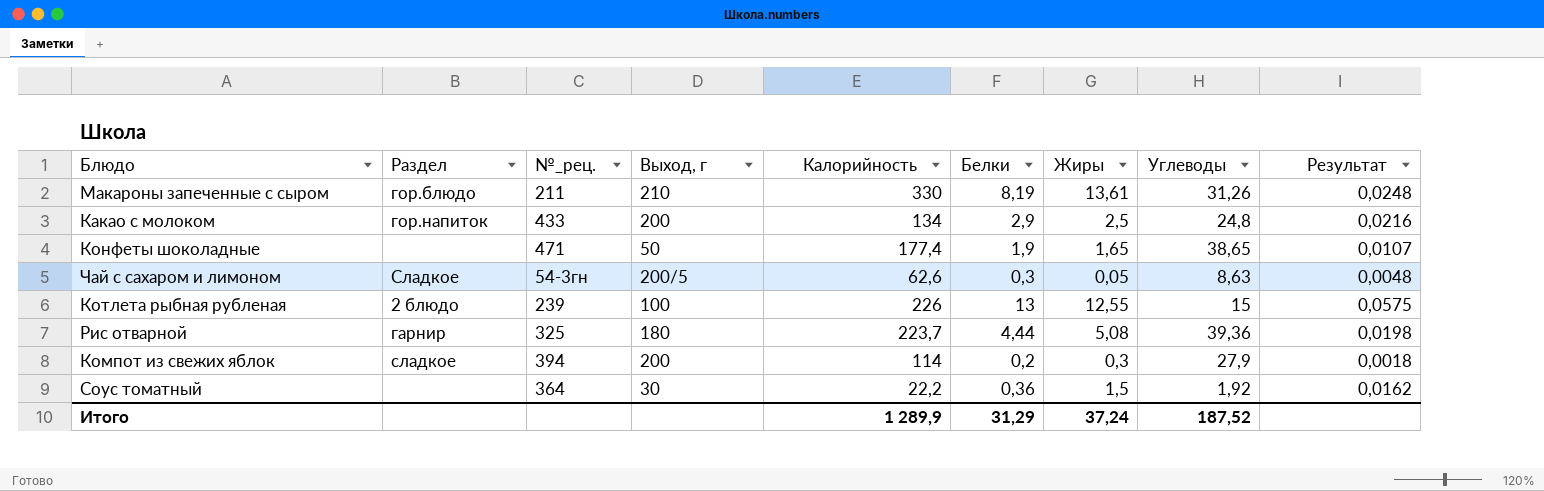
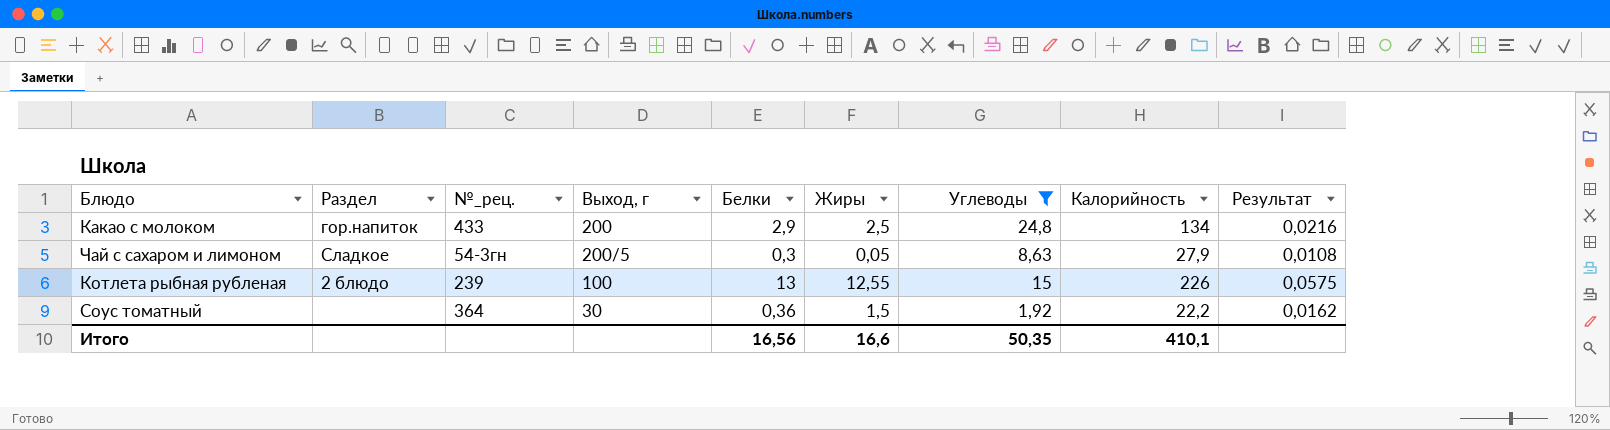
filter: none -> Углеводы <= 24,8
column Калорийность | position: 5 -> 8
Чай с сахаром и лимоном | Калорийность: 62,6 -> 27,9
Чай с сахаром и лимоном | Результат: 0,0048 -> 0,0108
Итого | Белки: 31,29 -> 16,56
Итого | Жиры: 37,24 -> 16,6
Итого | Углеводы: 187,52 -> 50,35
Итого | Калорийность: 1 289,9 -> 410,1

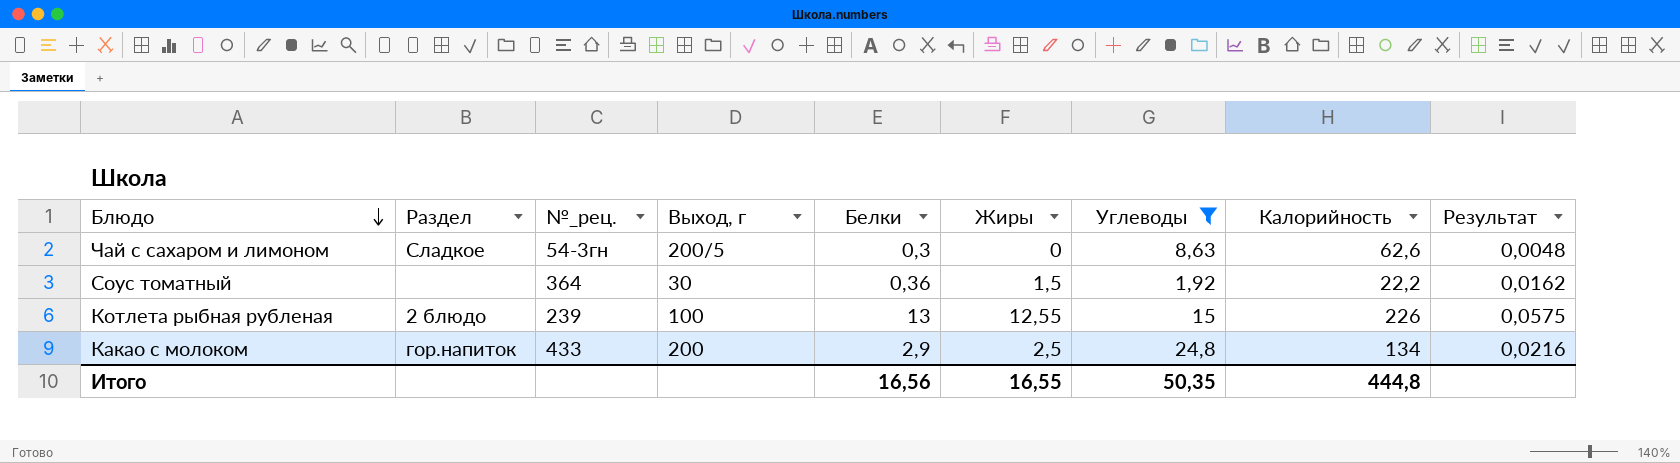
row order: none -> Блюдо descending
Чай с сахаром и лимоном | Жиры: 0,05 -> 0
Чай с сахаром и лимоном | Калорийность: 27,9 -> 62,6
Чай с сахаром и лимоном | Результат: 0,0108 -> 0,0048
Итого | Жиры: 16,6 -> 16,55
Итого | Калорийность: 410,1 -> 444,8

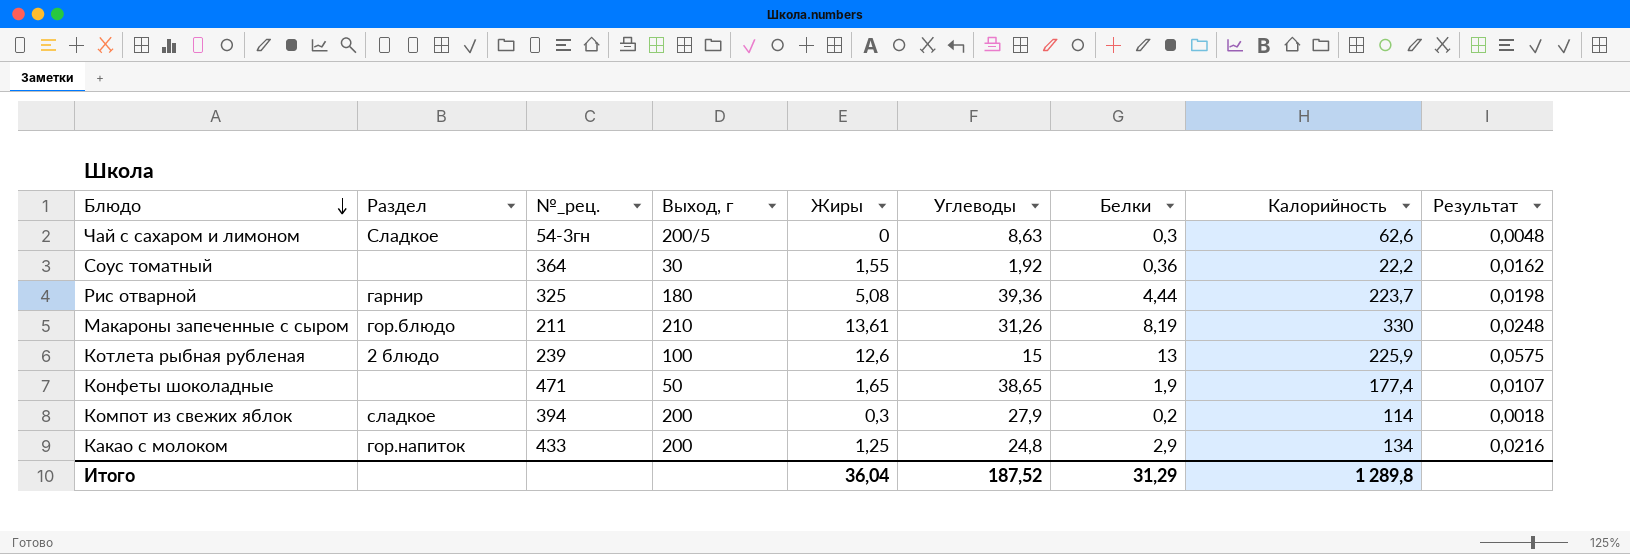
filter: Углеводы <= 24,8 -> none
column Белки | position: 5 -> 7
Соус томатный | Жиры: 1,5 -> 1,55
Котлета рыбная рубленая | Жиры: 12,55 -> 12,6
Котлета рыбная рубленая | Калорийность: 226 -> 225,9
Какао с молоком | Жиры: 2,5 -> 1,25
Итого | Жиры: 16,55 -> 36,04
Итого | Углеводы: 50,35 -> 187,52
Итого | Белки: 16,56 -> 31,29
Итого | Калорийность: 444,8 -> 1 289,8

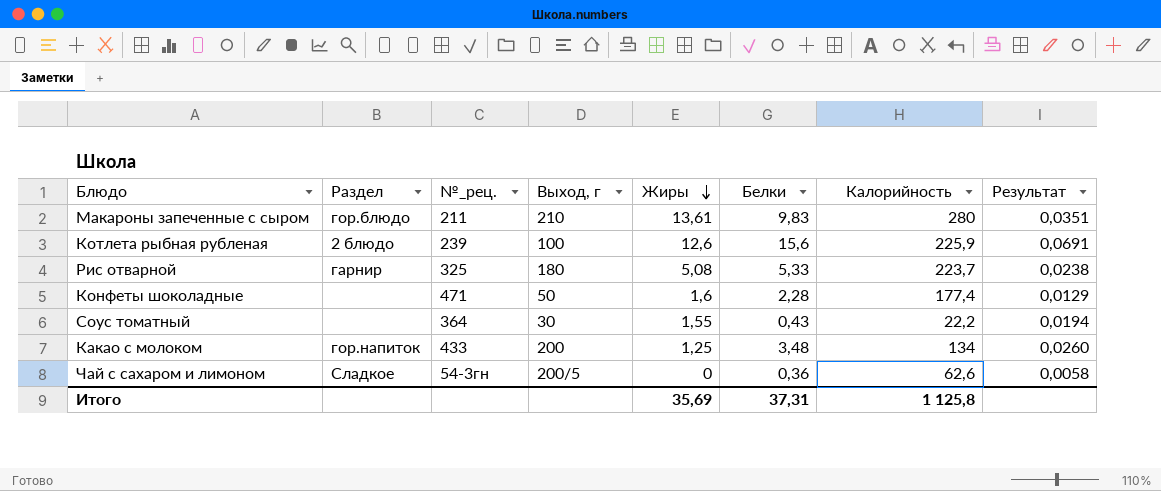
row order: Блюдо descending -> Жиры descending
column Углеводы | position: 6 -> none
row Компот из свежих яблок: сладкое | 394 | 200 | 0,3 | 27,9 | 0,2 | 114 | 0,0018 -> none
Макароны запеченные с сыром | Белки: 8,19 -> 9,83
Макароны запеченные с сыром | Калорийность: 330 -> 280
Макароны запеченные с сыром | Результат: 0,0248 -> 0,0351
Котлета рыбная рубленая | Белки: 13 -> 15,6
Котлета рыбная рубленая | Результат: 0,0575 -> 0,0691
Рис отварной | Белки: 4,44 -> 5,33
Рис отварной | Результат: 0,0198 -> 0,0238
Конфеты шоколадные | Жиры: 1,65 -> 1,6
Конфеты шоколадные | Белки: 1,9 -> 2,28
Конфеты шоколадные | Результат: 0,0107 -> 0,0129
Соус томатный | Белки: 0,36 -> 0,43
Соус томатный | Результат: 0,0162 -> 0,0194
Какао с молоком | Белки: 2,9 -> 3,48
Какао с молоком | Результат: 0,0216 -> 0,0260
Чай с сахаром и лимоном | Белки: 0,3 -> 0,36
Чай с сахаром и лимоном | Результат: 0,0048 -> 0,0058
Итого | Жиры: 36,04 -> 35,69
Итого | Белки: 31,29 -> 37,31
Итого | Калорийность: 1 289,8 -> 1 125,8

